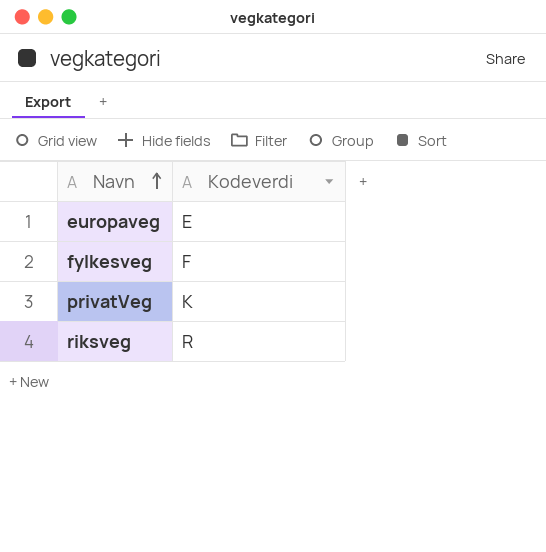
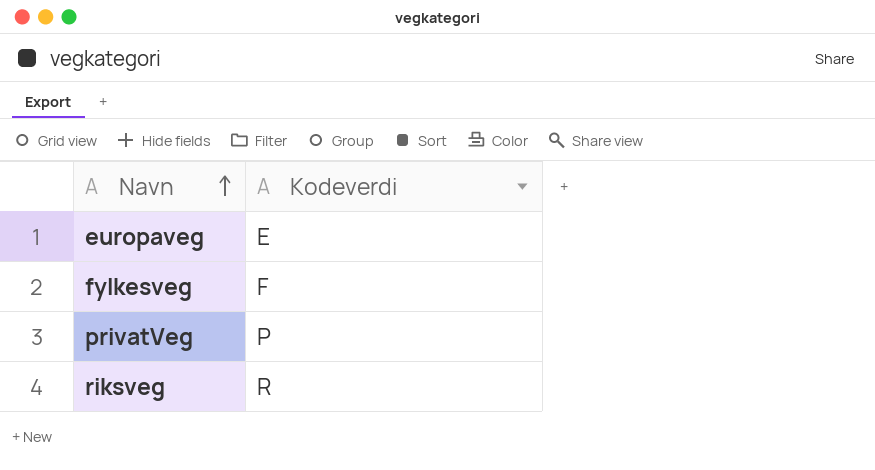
privatVeg | Kodeverdi: K -> P

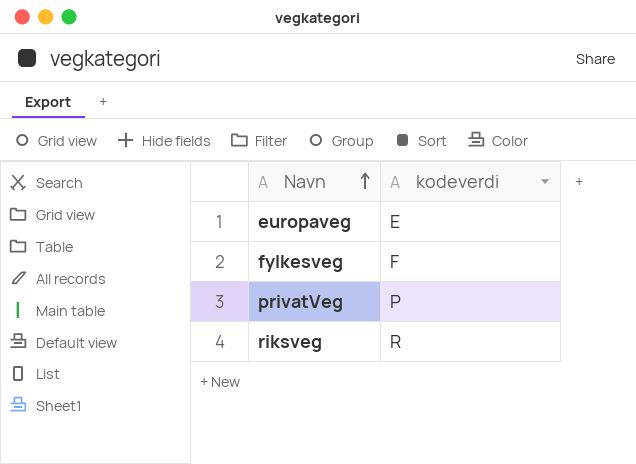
column name: Kodeverdi -> kodeverdi

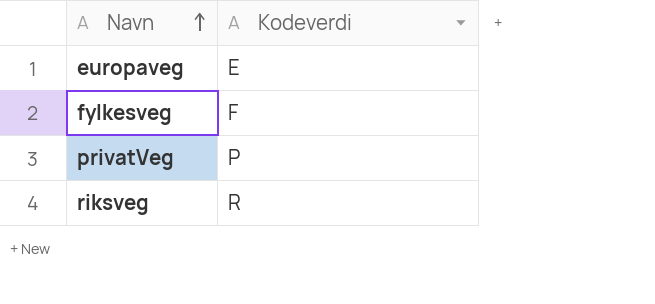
column name: kodeverdi -> Kodeverdi

